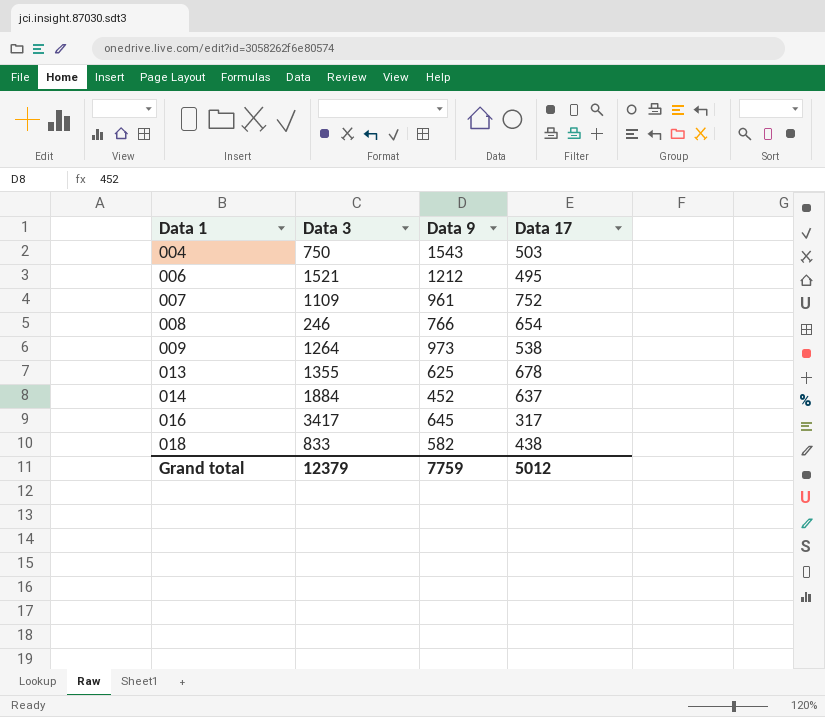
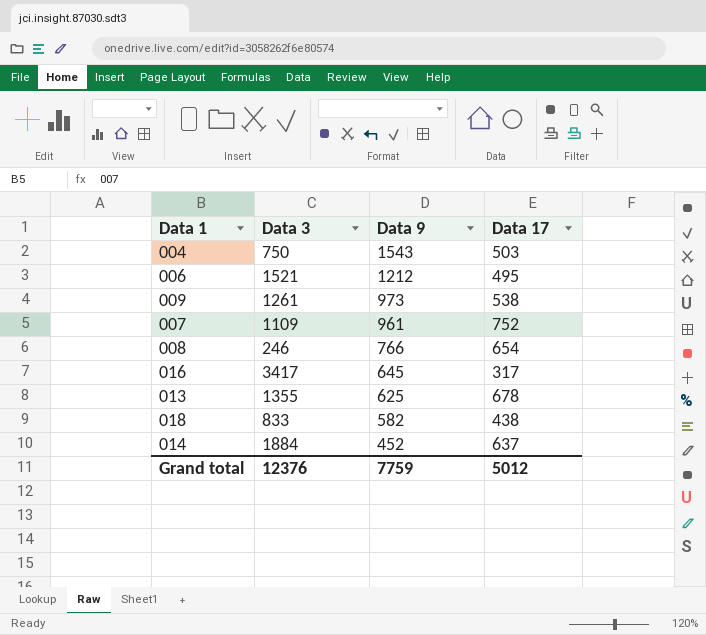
row order: Data 1 ascending -> Data 9 descending
009 | Data 3: 1264 -> 1261
Grand total | Data 3: 12379 -> 12376

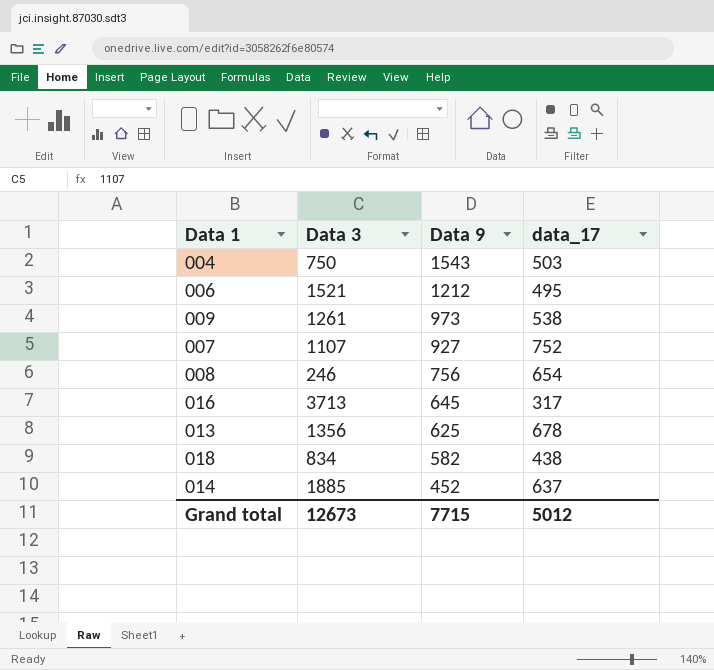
column name: Data 17 -> data_17
007 | Data 3: 1109 -> 1107
007 | Data 9: 961 -> 927
008 | Data 9: 766 -> 756
016 | Data 3: 3417 -> 3713
013 | Data 3: 1355 -> 1356
018 | Data 3: 833 -> 834
014 | Data 3: 1884 -> 1885
Grand total | Data 3: 12376 -> 12673
Grand total | Data 9: 7759 -> 7715

